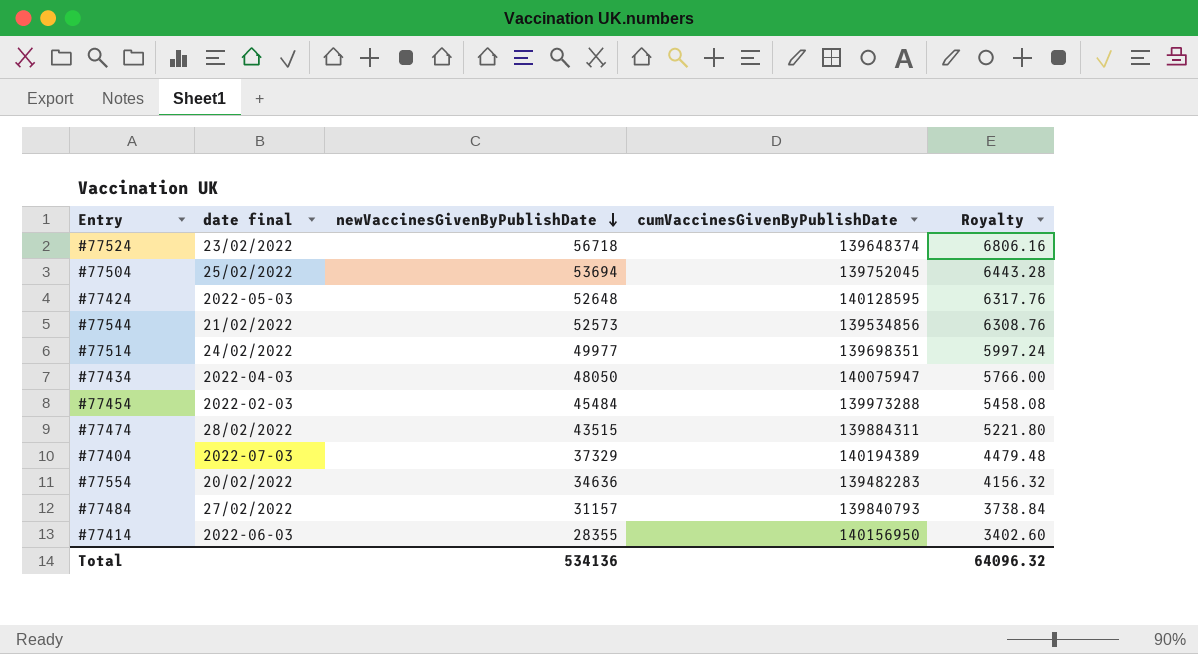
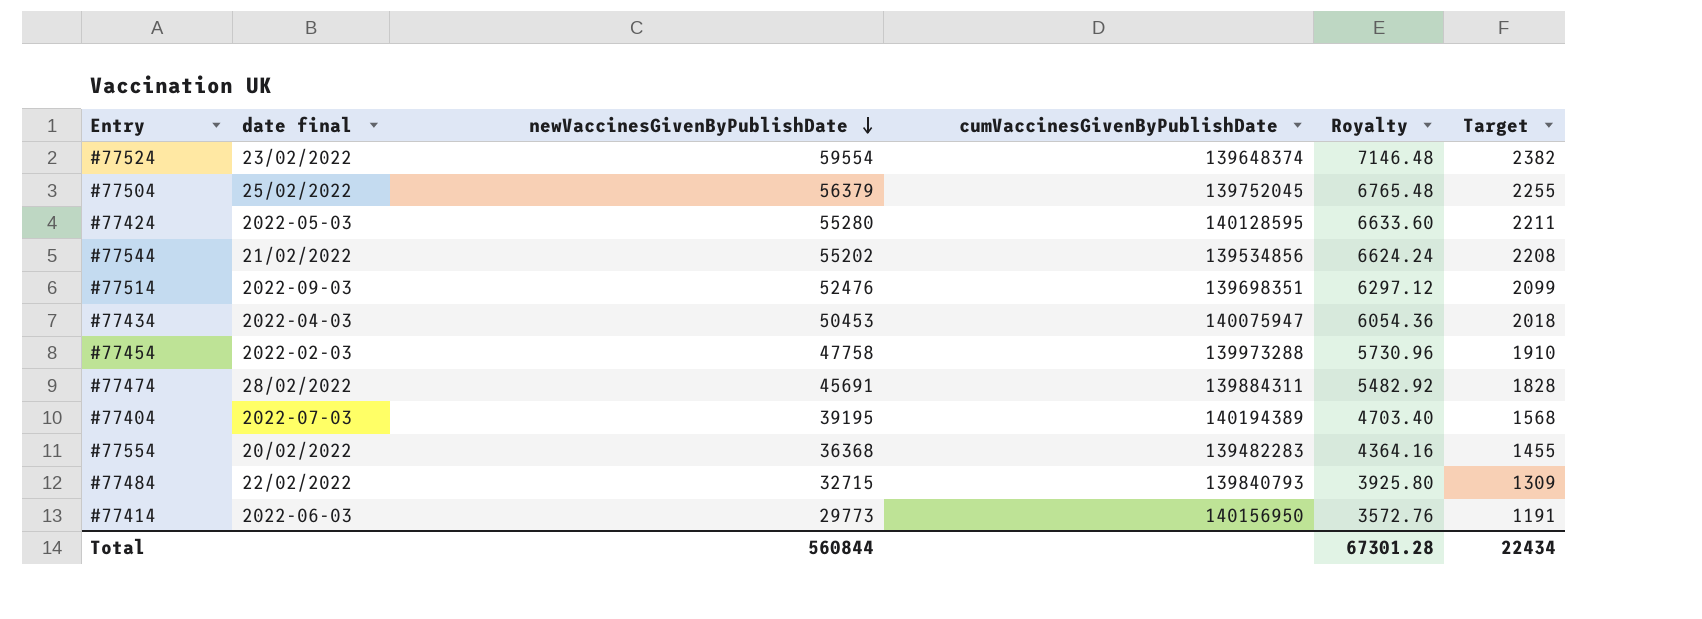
column Target | formula: none -> [newVaccinesGivenByPublishDate] * 0.04
#77524 | newVaccinesGivenByPublishDate: 56718 -> 59554
#77524 | Royalty: 6806.16 -> 7146.48
#77504 | newVaccinesGivenByPublishDate: 53694 -> 56379
#77504 | Royalty: 6443.28 -> 6765.48
#77424 | newVaccinesGivenByPublishDate: 52648 -> 55280
#77424 | Royalty: 6317.76 -> 6633.60
#77544 | newVaccinesGivenByPublishDate: 52573 -> 55202
#77544 | Royalty: 6308.76 -> 6624.24
#77514 | date final: 24/02/2022 -> 2022-09-03
#77514 | newVaccinesGivenByPublishDate: 49977 -> 52476
#77514 | Royalty: 5997.24 -> 6297.12
#77434 | newVaccinesGivenByPublishDate: 48050 -> 50453
#77434 | Royalty: 5766.00 -> 6054.36
#77454 | newVaccinesGivenByPublishDate: 45484 -> 47758
#77454 | Royalty: 5458.08 -> 5730.96
#77474 | newVaccinesGivenByPublishDate: 43515 -> 45691
#77474 | Royalty: 5221.80 -> 5482.92
#77404 | newVaccinesGivenByPublishDate: 37329 -> 39195
#77404 | Royalty: 4479.48 -> 4703.40
#77554 | newVaccinesGivenByPublishDate: 34636 -> 36368
#77554 | Royalty: 4156.32 -> 4364.16
#77484 | date final: 27/02/2022 -> 22/02/2022
#77484 | newVaccinesGivenByPublishDate: 31157 -> 32715
#77484 | Royalty: 3738.84 -> 3925.80
#77414 | newVaccinesGivenByPublishDate: 28355 -> 29773
#77414 | Royalty: 3402.60 -> 3572.76
Total | newVaccinesGivenByPublishDate: 534136 -> 560844
Total | Royalty: 64096.32 -> 67301.28

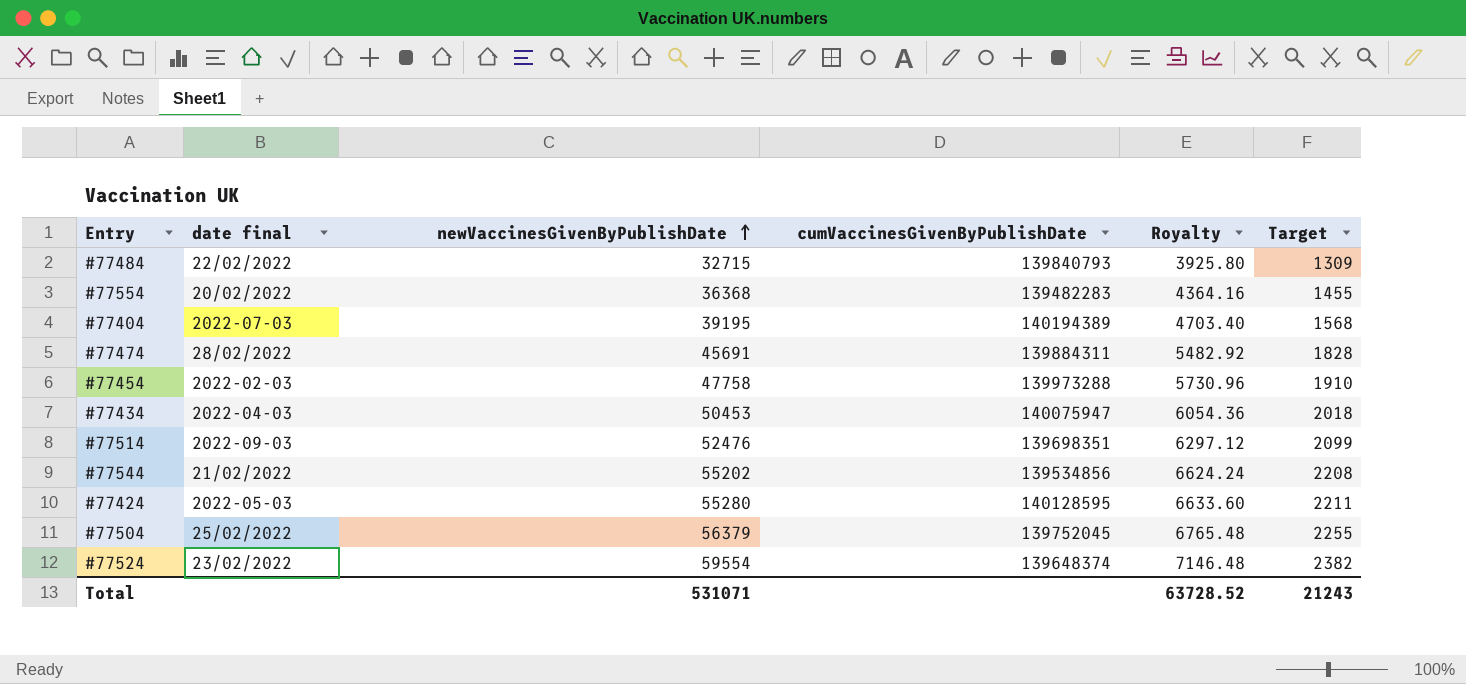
row order: newVaccinesGivenByPublishDate descending -> newVaccinesGivenByPublishDate ascending
row #77414: 2022-06-03 | 29773 | 140156950 | 3572.76 | 1191 -> none
Total | newVaccinesGivenByPublishDate: 560844 -> 531071
Total | Royalty: 67301.28 -> 63728.52
Total | Target: 22434 -> 21243

